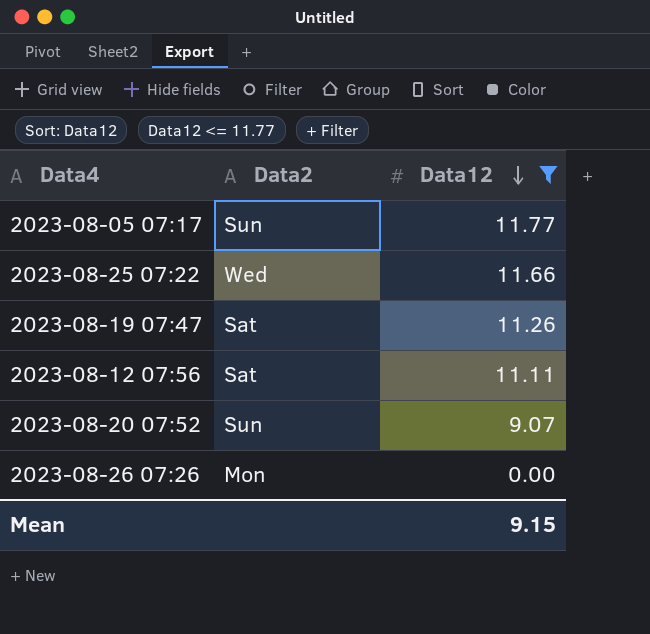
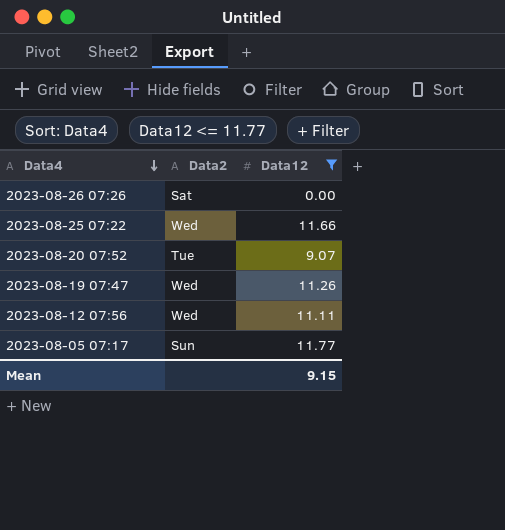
row order: Data12 descending -> Data4 descending
2023-08-26 07:26 | Data2: Mon -> Sat
2023-08-20 07:52 | Data2: Sun -> Tue
2023-08-19 07:47 | Data2: Sat -> Wed
2023-08-12 07:56 | Data2: Sat -> Wed

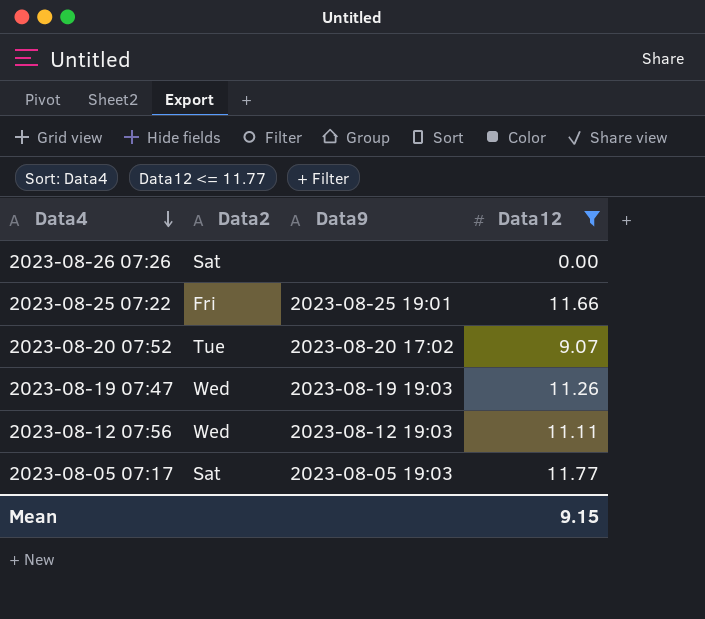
column Data9 | position: none -> 3
2023-08-25 07:22 | Data2: Wed -> Fri
2023-08-05 07:17 | Data2: Sun -> Sat

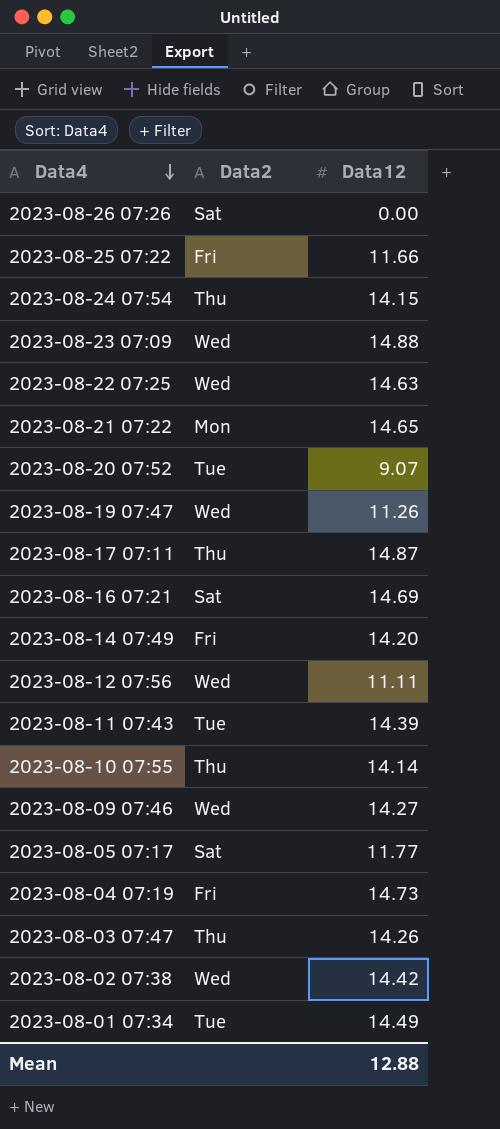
filter: Data12 <= 11.77 -> none
column Data9 | position: 3 -> none
Mean | Data12: 9.15 -> 12.88

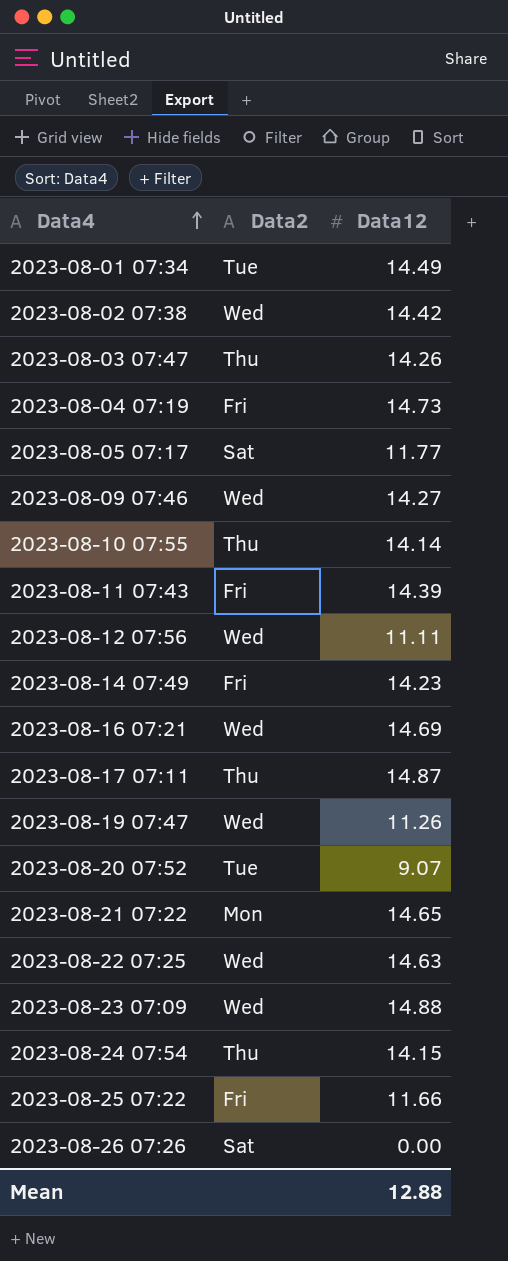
row order: Data4 descending -> Data4 ascending
2023-08-11 07:43 | Data2: Tue -> Fri
2023-08-14 07:49 | Data12: 14.20 -> 14.23
2023-08-16 07:21 | Data2: Sat -> Wed

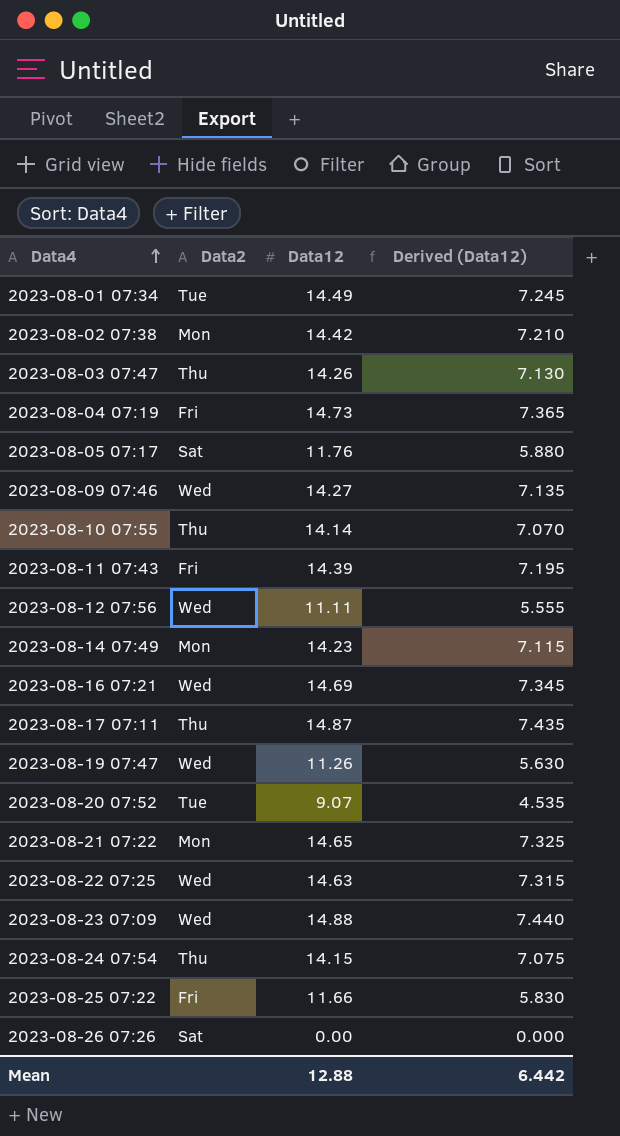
column Derived (Data12) | formula: none -> [Data12] * 0.5
2023-08-02 07:38 | Data2: Wed -> Mon
2023-08-05 07:17 | Data12: 11.77 -> 11.76
2023-08-14 07:49 | Data2: Fri -> Mon

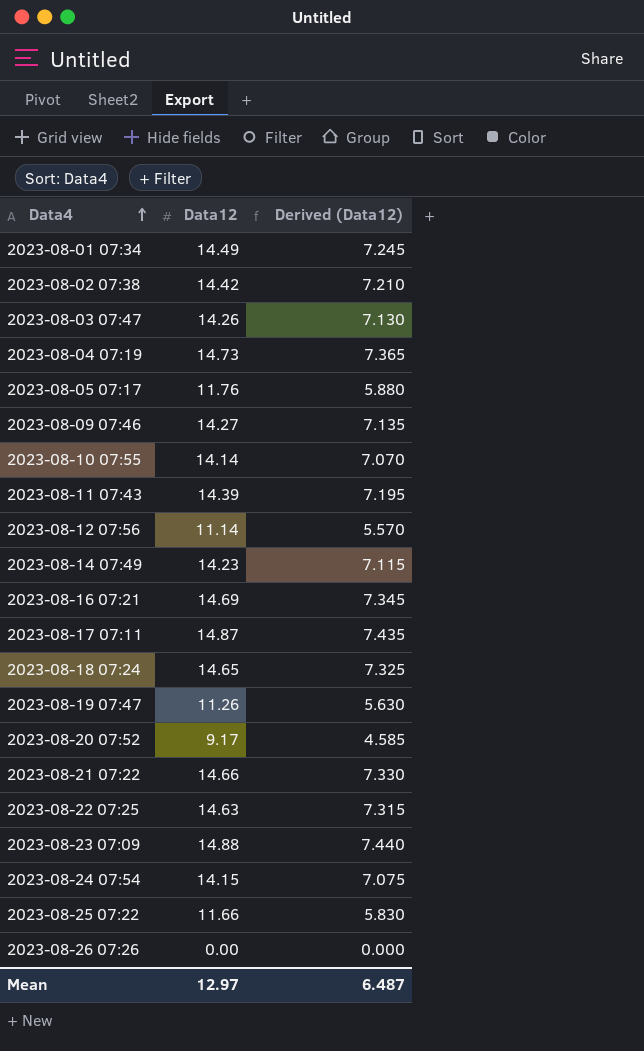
column Data2 | position: 2 -> none
2023-08-12 07:56 | Data12: 11.11 -> 11.14
2023-08-12 07:56 | Derived (Data12): 5.555 -> 5.570
row 2023-08-18 07:24: none -> 14.65 | 7.325
2023-08-20 07:52 | Data12: 9.07 -> 9.17
2023-08-20 07:52 | Derived (Data12): 4.535 -> 4.585
2023-08-21 07:22 | Data12: 14.65 -> 14.66
2023-08-21 07:22 | Derived (Data12): 7.325 -> 7.330
Mean | Data12: 12.88 -> 12.97
Mean | Derived (Data12): 6.442 -> 6.487

